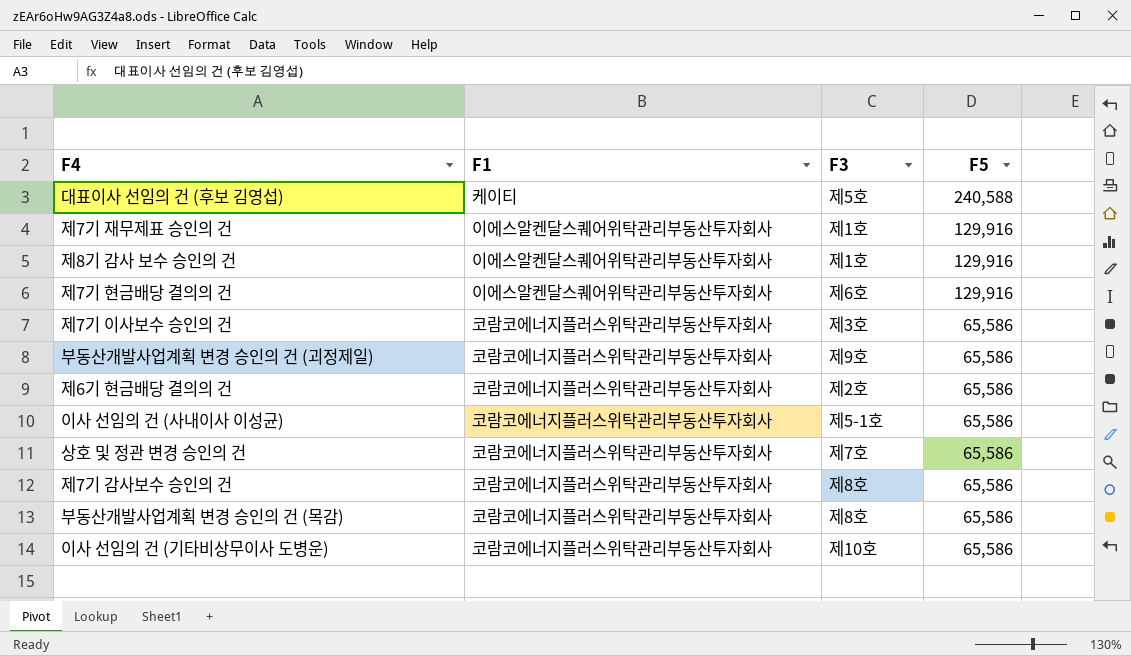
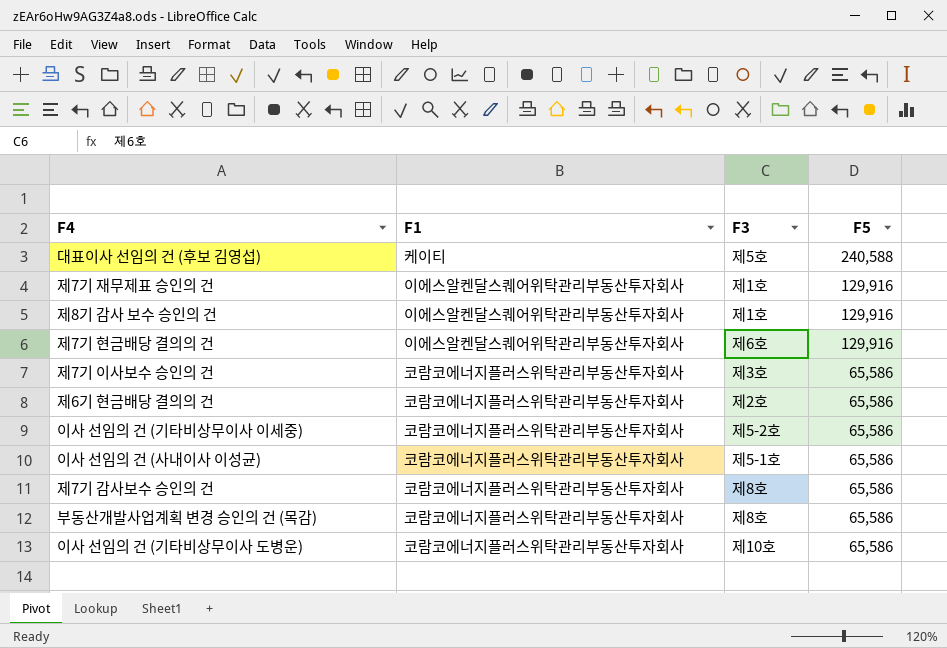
row 부동산개발사업계획 변경 승인의 건 (괴정제일): 코람코에너지플러스위탁관리부동산투자회사 | 제9호 | 65,586 -> none
row 상호 및 정관 변경 승인의 건: 코람코에너지플러스위탁관리부동산투자회사 | 제7호 | 65,586 -> none
row 이사 선임의 건 (기타비상무이사 이세중): none -> 코람코에너지플러스위탁관리부동산투자회사 | 제5-2호 | 65,586

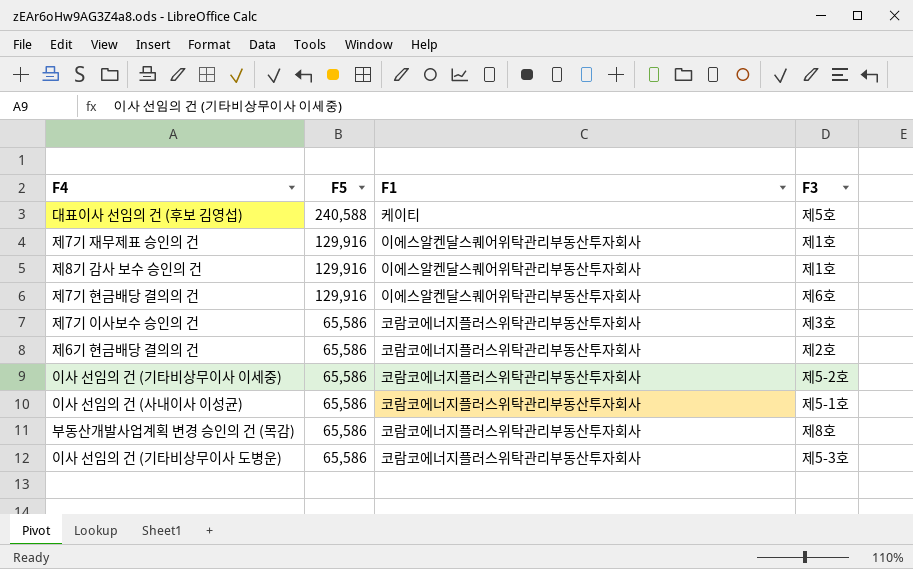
column F5 | position: 4 -> 2
row 제7기 감사보수 승인의 건: 코람코에너지플러스위탁관리부동산투자회사 | 제8호 | 65,586 -> none
이사 선임의 건 (기타비상무이사 도병운) | F3: 제10호 -> 제5-3호

